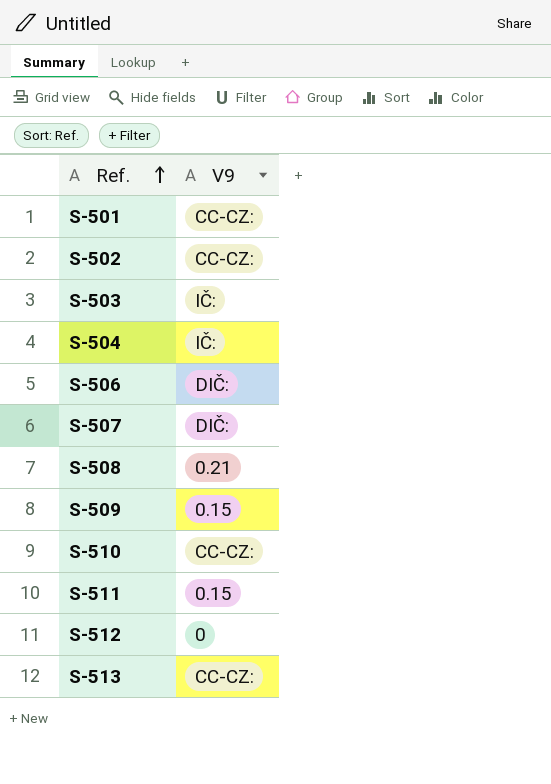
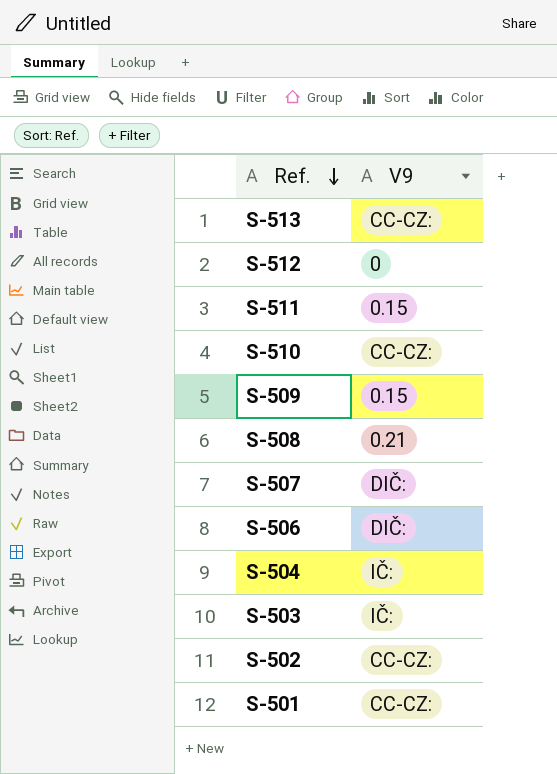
row order: Ref. ascending -> Ref. descending

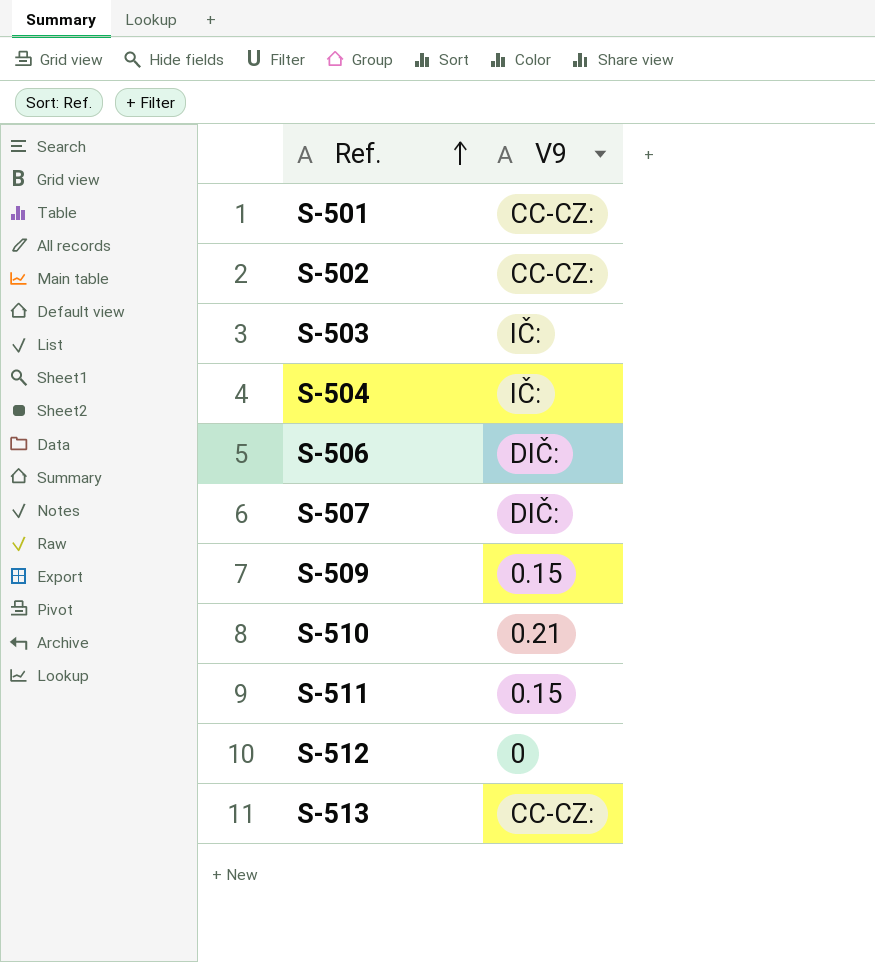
row order: Ref. descending -> Ref. ascending
row S-508: 0.21 -> none
S-510 | V9: CC-CZ: -> 0.21

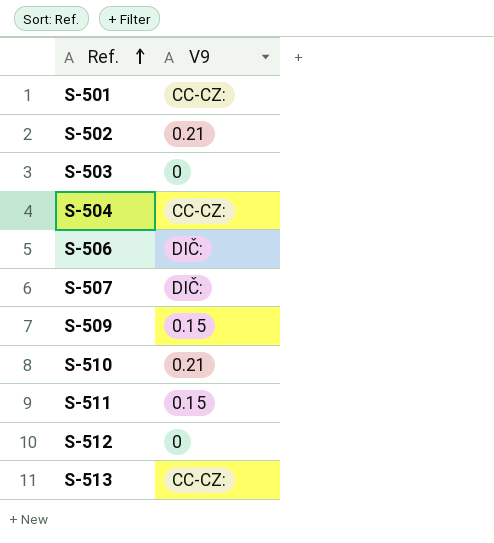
S-502 | V9: CC-CZ: -> 0.21
S-503 | V9: IČ: -> 0
S-504 | V9: IČ: -> CC-CZ:

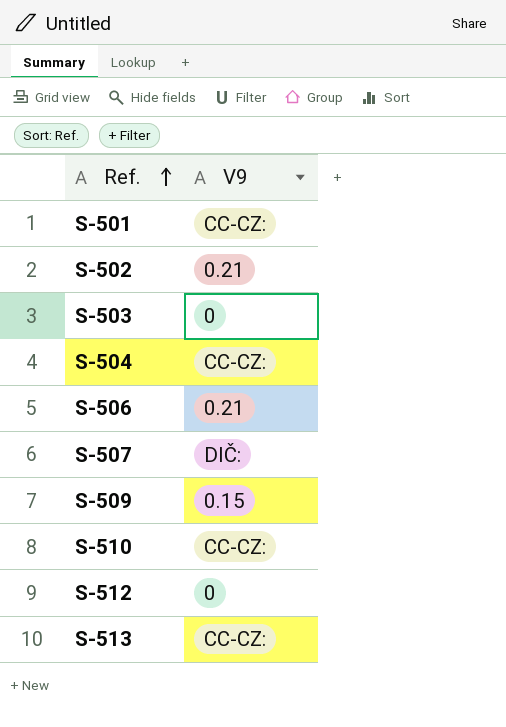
row S-511: 0.15 -> none
S-506 | V9: DIČ: -> 0.21
S-510 | V9: 0.21 -> CC-CZ:

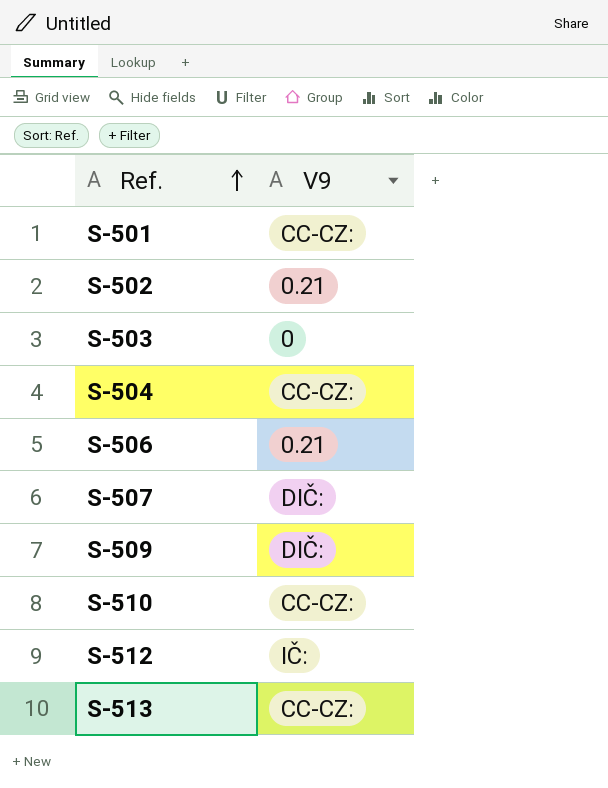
S-509 | V9: 0.15 -> DIČ:
S-512 | V9: 0 -> IČ:

